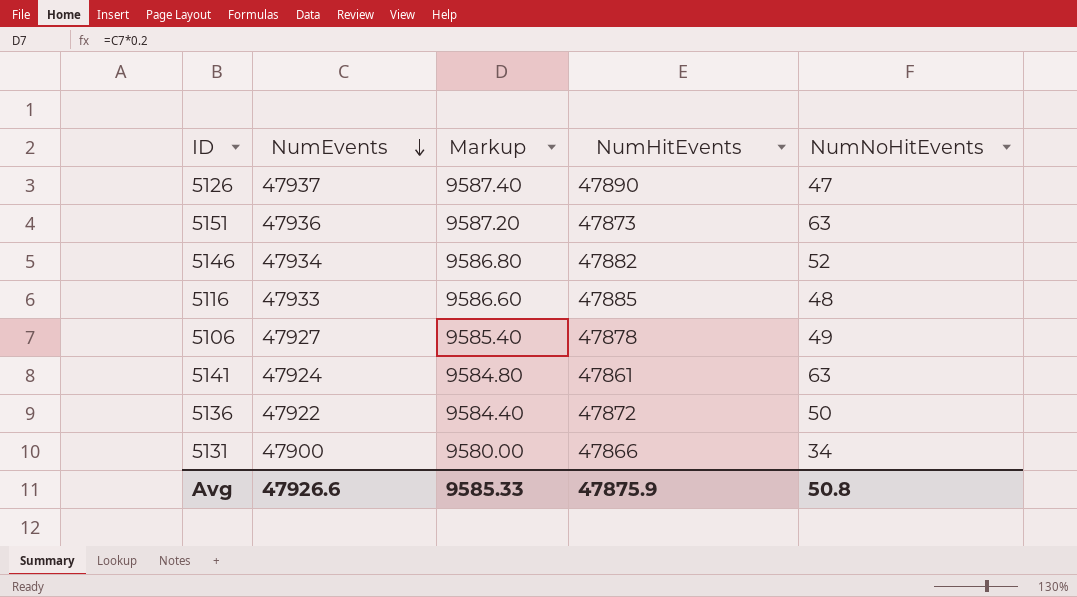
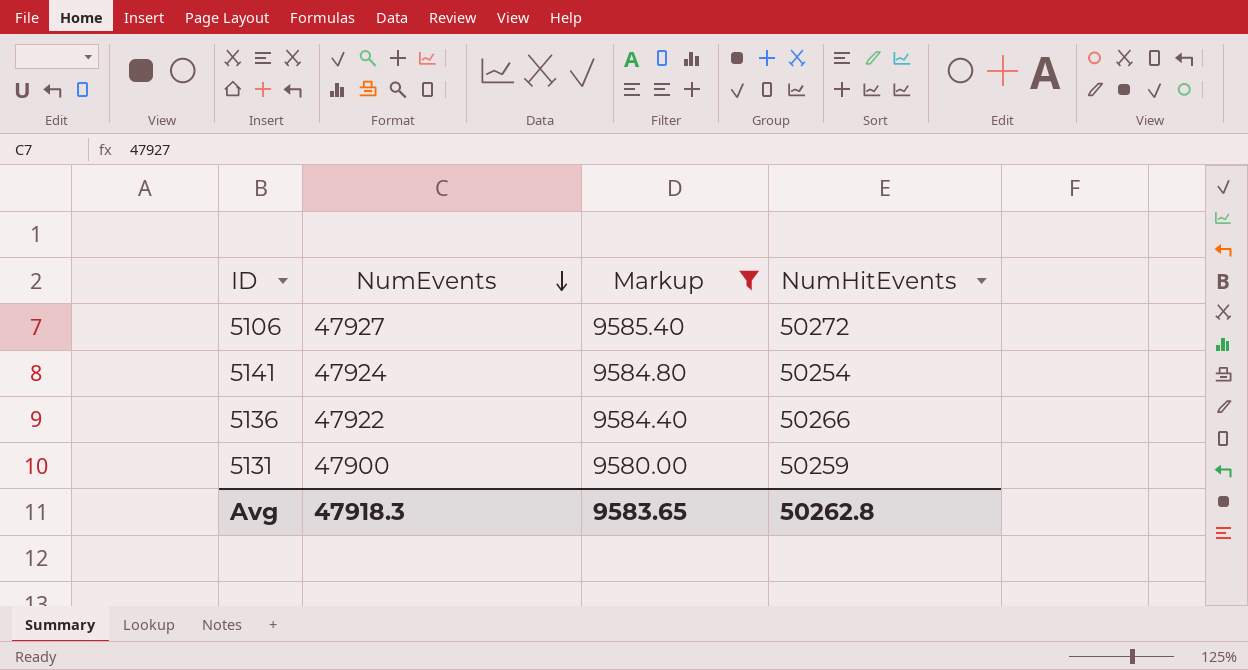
filter: none -> Markup <= 9585.40
column NumNoHitEvents | formula: [NumEvents] - [NumHitEvents] -> none
5106 | NumHitEvents: 47878 -> 50272
5141 | NumHitEvents: 47861 -> 50254
5136 | NumHitEvents: 47872 -> 50266
5131 | NumHitEvents: 47866 -> 50259
Avg | NumEvents: 47926.6 -> 47918.3
Avg | Markup: 9585.33 -> 9583.65
Avg | NumHitEvents: 47875.9 -> 50262.8

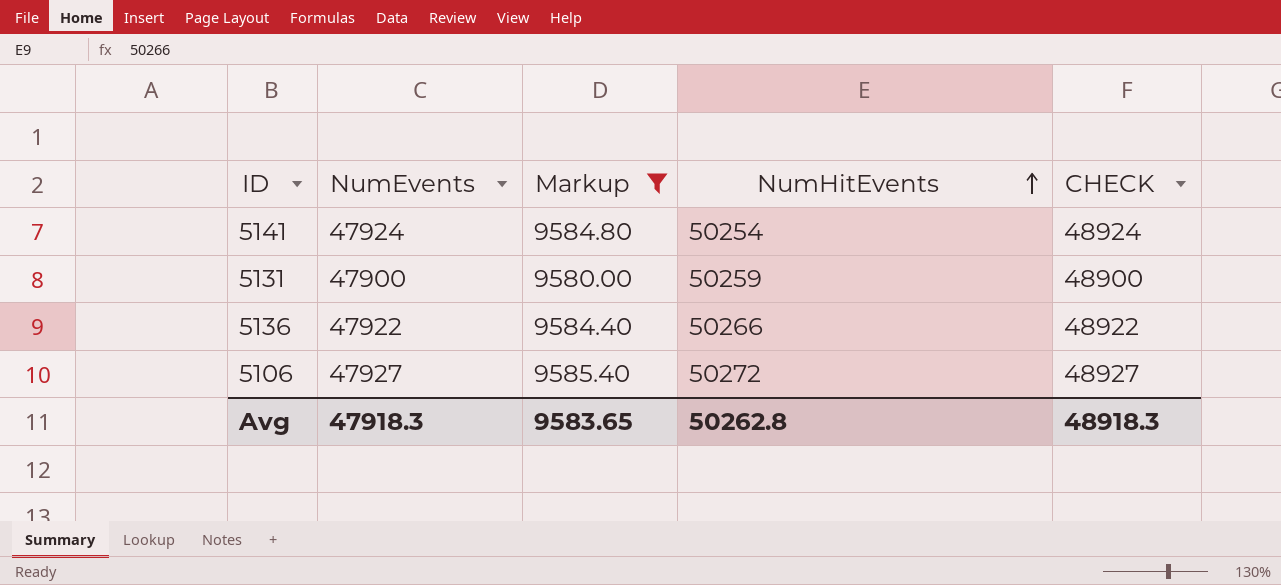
row order: NumEvents descending -> NumHitEvents ascending
column CHECK | formula: none -> [NumEvents] + 1000

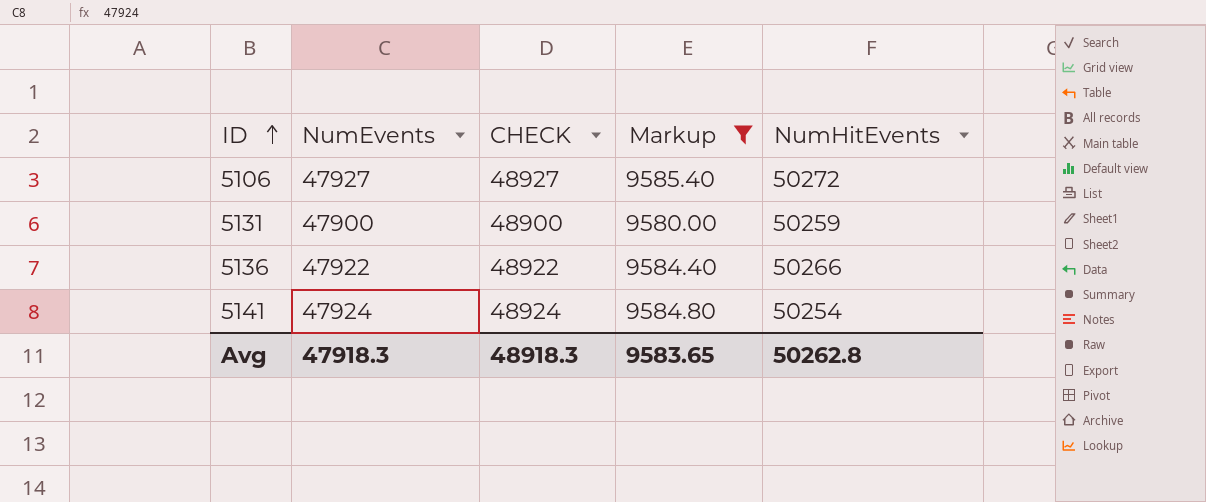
row order: NumHitEvents ascending -> ID ascending
column CHECK | position: 5 -> 3

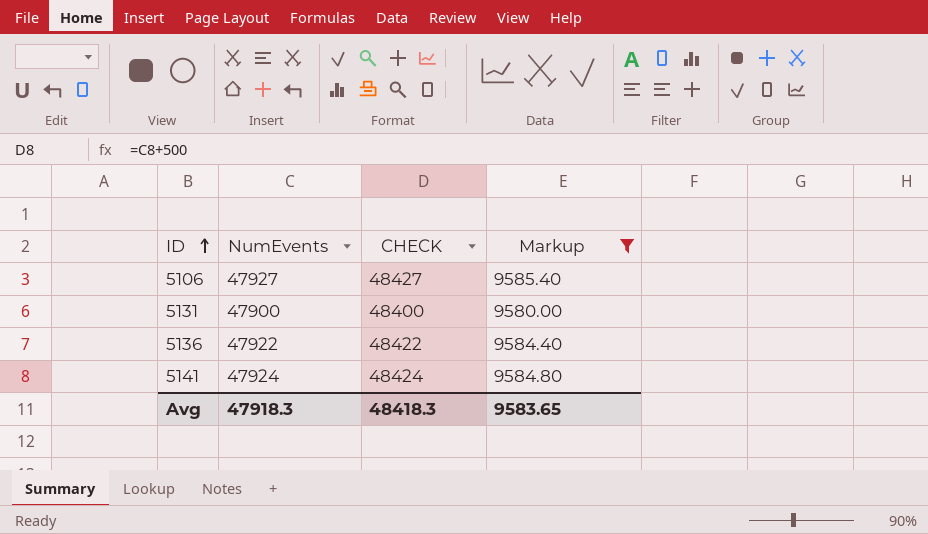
column NumHitEvents | position: 5 -> none
column CHECK | formula: [NumEvents] + 1000 -> [NumEvents] + 500
Avg | CHECK: 48918.3 -> 48418.3

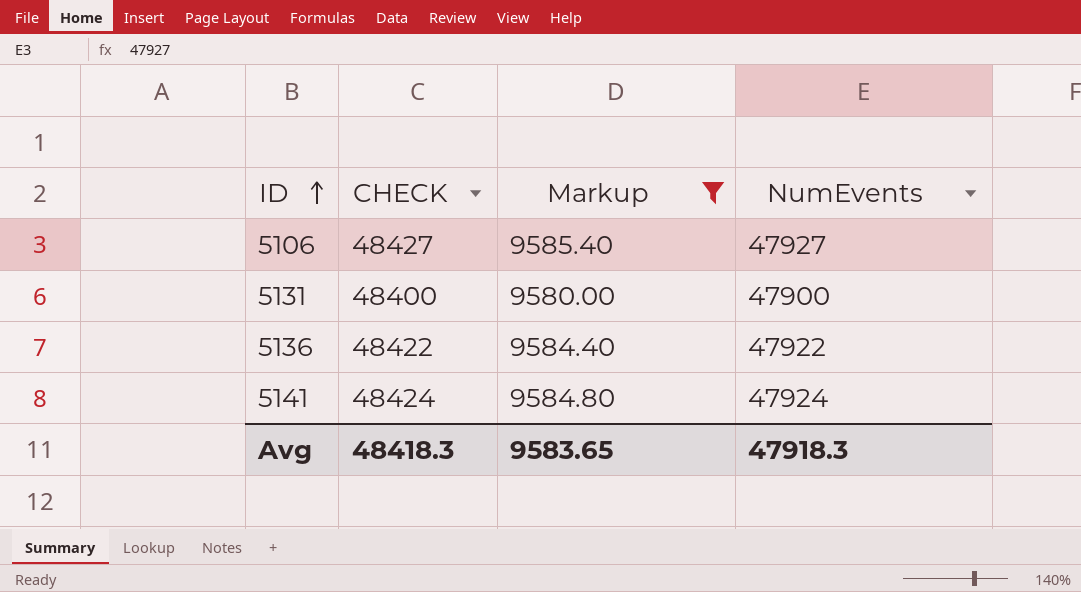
column NumEvents | position: 2 -> 4

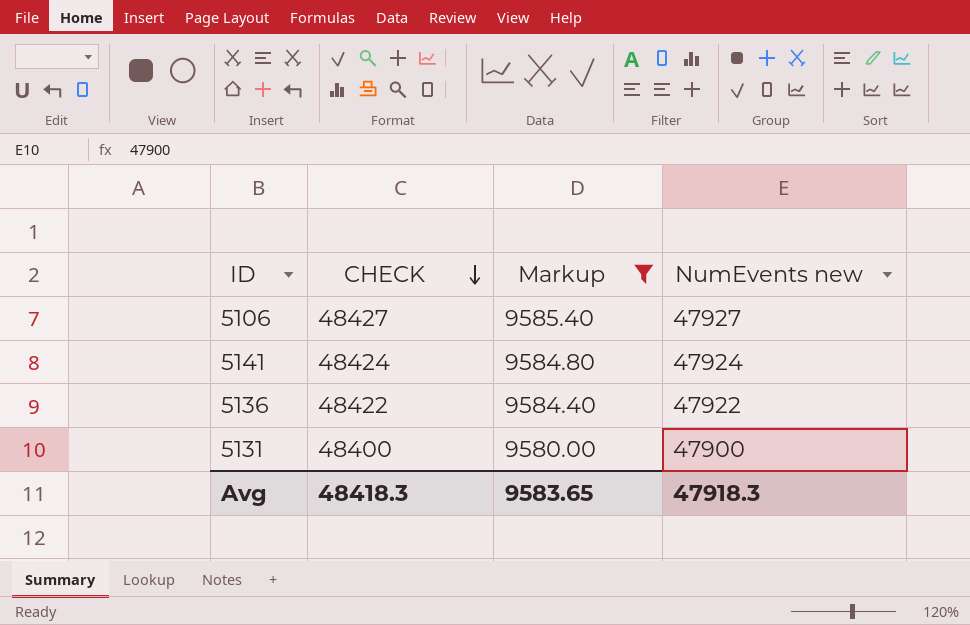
row order: ID ascending -> CHECK descending
column name: NumEvents -> NumEvents new

